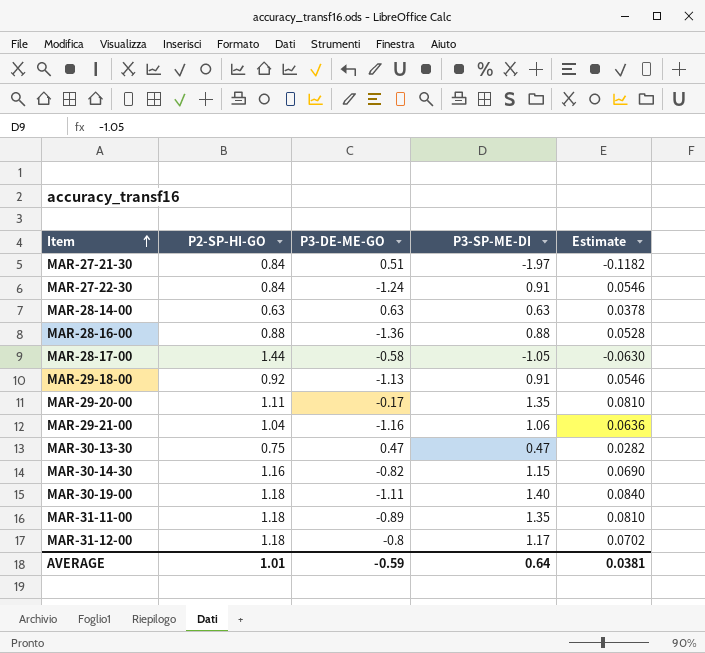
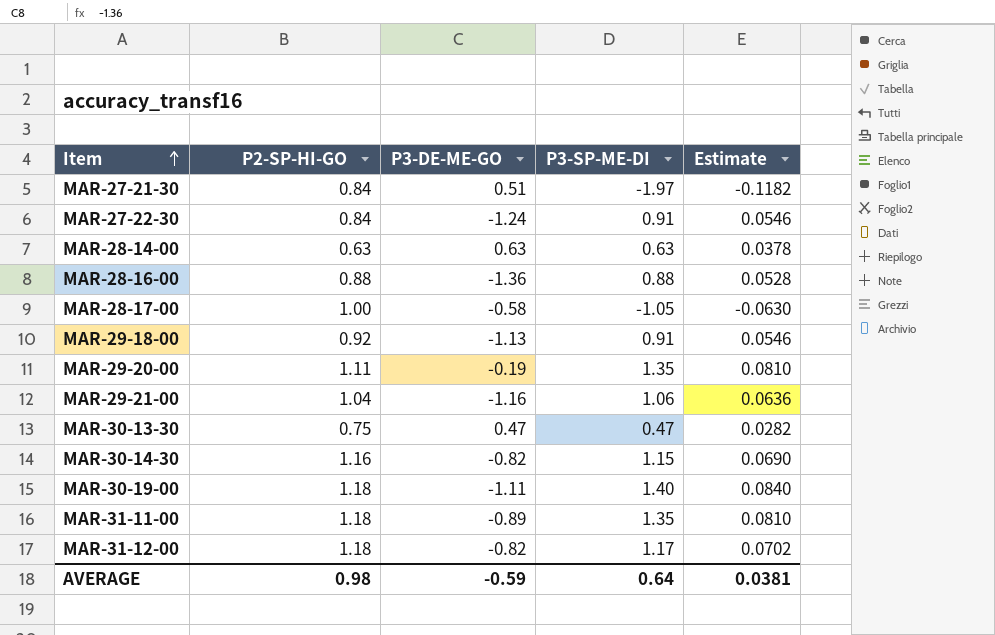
MAR-28-17-00 | P2-SP-HI-GO: 1.44 -> 1.00
MAR-29-20-00 | P3-DE-ME-GO: -0.17 -> -0.19
MAR-31-12-00 | P3-DE-ME-GO: -0.8 -> -0.82
AVERAGE | P2-SP-HI-GO: 1.01 -> 0.98

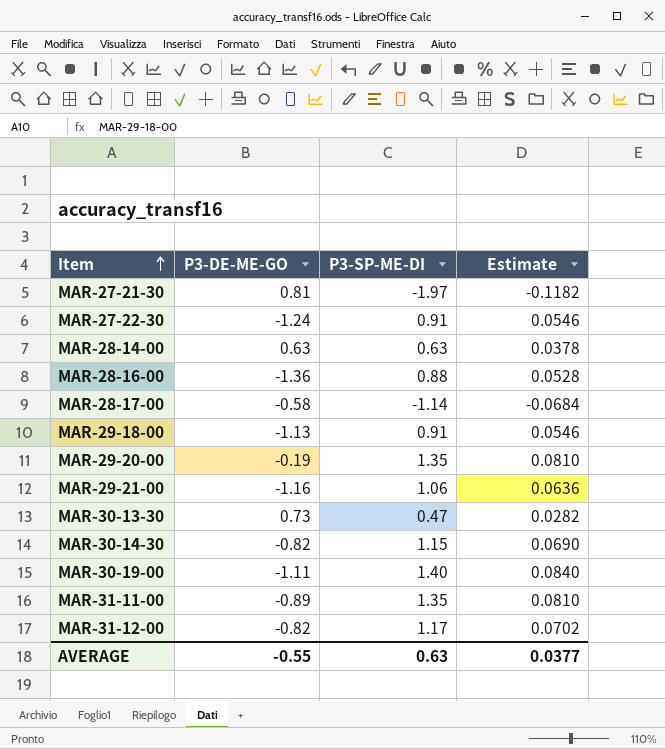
column P2-SP-HI-GO | position: 2 -> none
MAR-27-21-30 | P3-DE-ME-GO: 0.51 -> 0.81
MAR-28-17-00 | P3-SP-ME-DI: -1.05 -> -1.14
MAR-28-17-00 | Estimate: -0.0630 -> -0.0684
MAR-30-13-30 | P3-DE-ME-GO: 0.47 -> 0.73
AVERAGE | P3-DE-ME-GO: -0.59 -> -0.55
AVERAGE | P3-SP-ME-DI: 0.64 -> 0.63
AVERAGE | Estimate: 0.0381 -> 0.0377

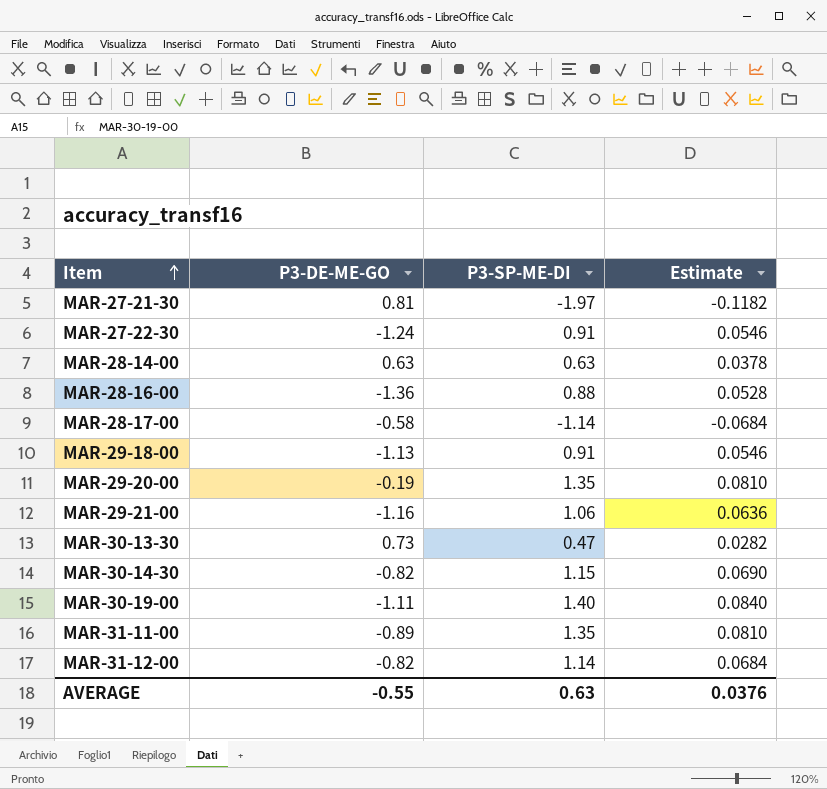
MAR-31-12-00 | P3-SP-ME-DI: 1.17 -> 1.14
MAR-31-12-00 | Estimate: 0.0702 -> 0.0684
AVERAGE | Estimate: 0.0377 -> 0.0376

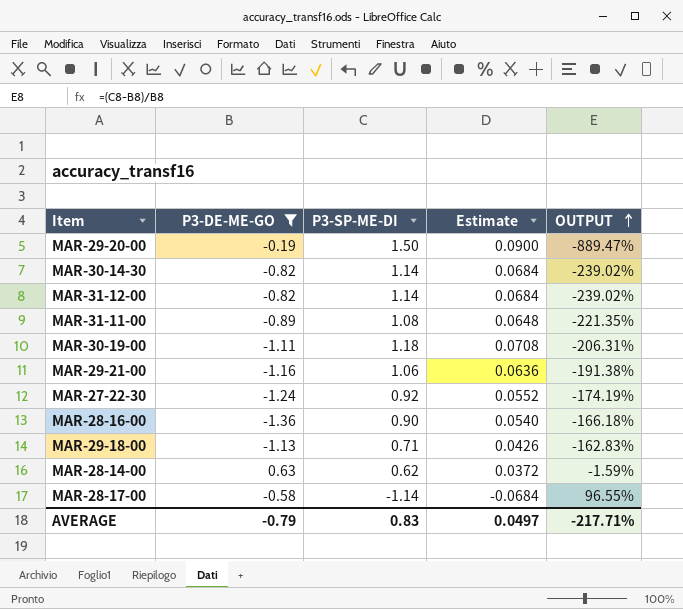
filter: none -> P3-DE-ME-GO <= 0.63
row order: Item ascending -> OUTPUT ascending
column OUTPUT | formula: none -> ([P3-SP-ME-DI] - [P3-DE-ME-GO]) / [P3-DE-ME-GO]
MAR-29-20-00 | P3-SP-ME-DI: 1.35 -> 1.50
MAR-29-20-00 | Estimate: 0.0810 -> 0.0900
MAR-30-14-30 | P3-SP-ME-DI: 1.15 -> 1.14
MAR-30-14-30 | Estimate: 0.0690 -> 0.0684
MAR-31-11-00 | P3-SP-ME-DI: 1.35 -> 1.08
MAR-31-11-00 | Estimate: 0.0810 -> 0.0648
MAR-30-19-00 | P3-SP-ME-DI: 1.40 -> 1.18
MAR-30-19-00 | Estimate: 0.0840 -> 0.0708
MAR-27-22-30 | P3-SP-ME-DI: 0.91 -> 0.92
MAR-27-22-30 | Estimate: 0.0546 -> 0.0552
MAR-28-16-00 | P3-SP-ME-DI: 0.88 -> 0.90
MAR-28-16-00 | Estimate: 0.0528 -> 0.0540
MAR-29-18-00 | P3-SP-ME-DI: 0.91 -> 0.71
MAR-29-18-00 | Estimate: 0.0546 -> 0.0426
MAR-28-14-00 | P3-SP-ME-DI: 0.63 -> 0.62
MAR-28-14-00 | Estimate: 0.0378 -> 0.0372
AVERAGE | P3-DE-ME-GO: -0.55 -> -0.79
AVERAGE | P3-SP-ME-DI: 0.63 -> 0.83
AVERAGE | Estimate: 0.0376 -> 0.0497

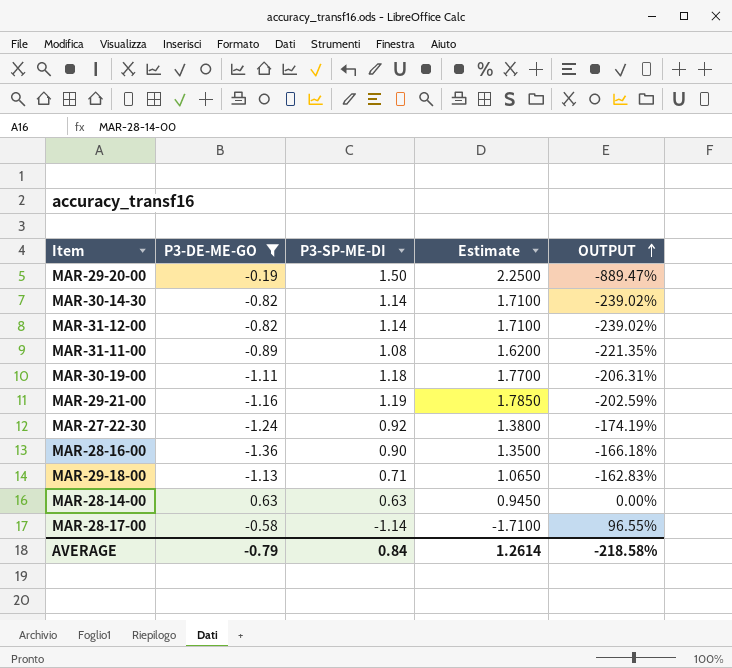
column Estimate | formula: [P3-SP-ME-DI] * 0.06 -> [P3-SP-ME-DI] * 1.5
MAR-29-21-00 | P3-SP-ME-DI: 1.06 -> 1.19
MAR-29-21-00 | OUTPUT: -191.38% -> -202.59%
MAR-28-14-00 | P3-SP-ME-DI: 0.62 -> 0.63
MAR-28-14-00 | OUTPUT: -1.59% -> 0.00%
AVERAGE | P3-SP-ME-DI: 0.83 -> 0.84
AVERAGE | Estimate: 0.0497 -> 1.2614
AVERAGE | OUTPUT: -217.71% -> -218.58%

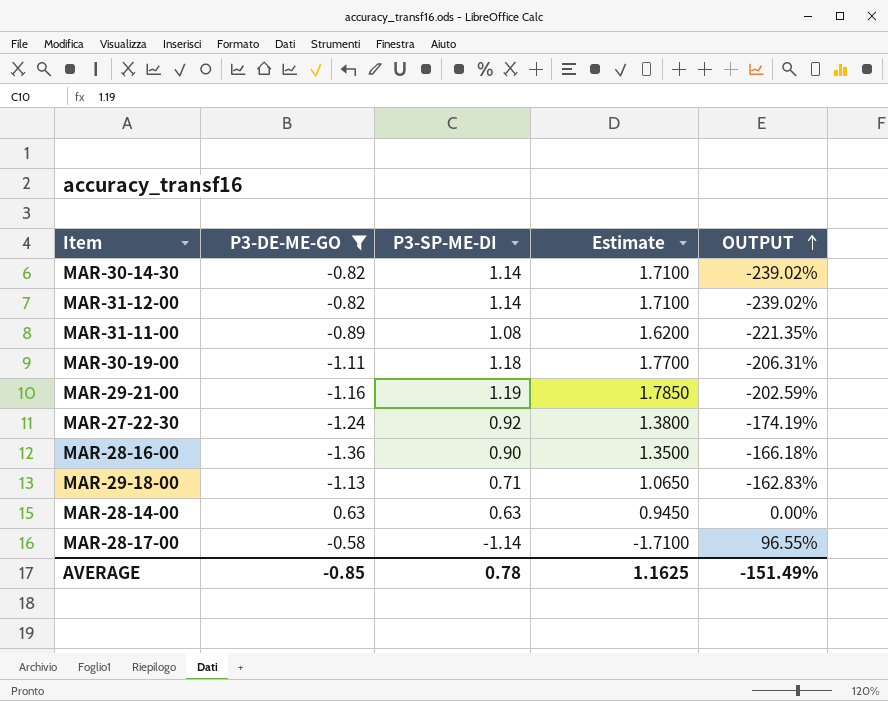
row MAR-29-20-00: -0.19 | 1.50 | 2.2500 | -889.47% -> none
AVERAGE | P3-DE-ME-GO: -0.79 -> -0.85
AVERAGE | P3-SP-ME-DI: 0.84 -> 0.78
AVERAGE | Estimate: 1.2614 -> 1.1625
AVERAGE | OUTPUT: -218.58% -> -151.49%

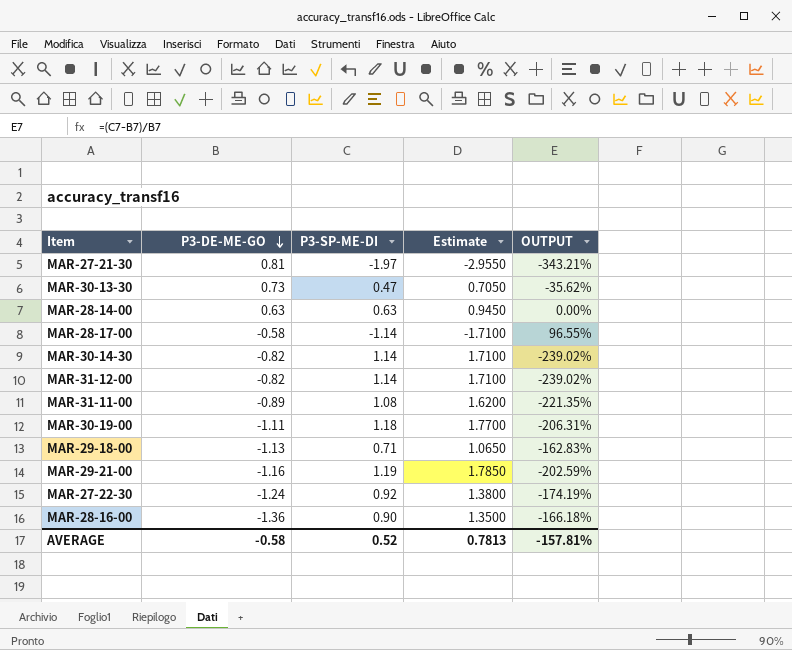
filter: P3-DE-ME-GO <= 0.63 -> none
row order: OUTPUT ascending -> P3-DE-ME-GO descending
AVERAGE | P3-DE-ME-GO: -0.85 -> -0.58
AVERAGE | P3-SP-ME-DI: 0.78 -> 0.52
AVERAGE | Estimate: 1.1625 -> 0.7813
AVERAGE | OUTPUT: -151.49% -> -157.81%

